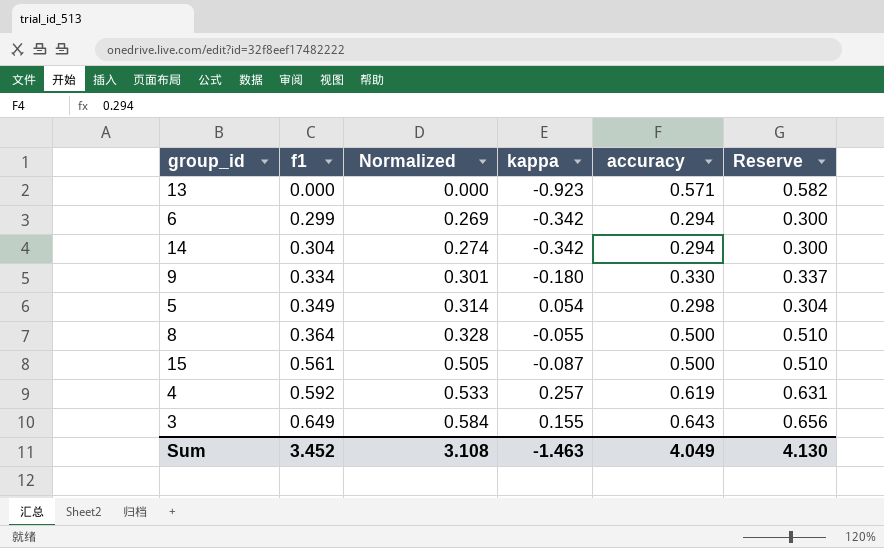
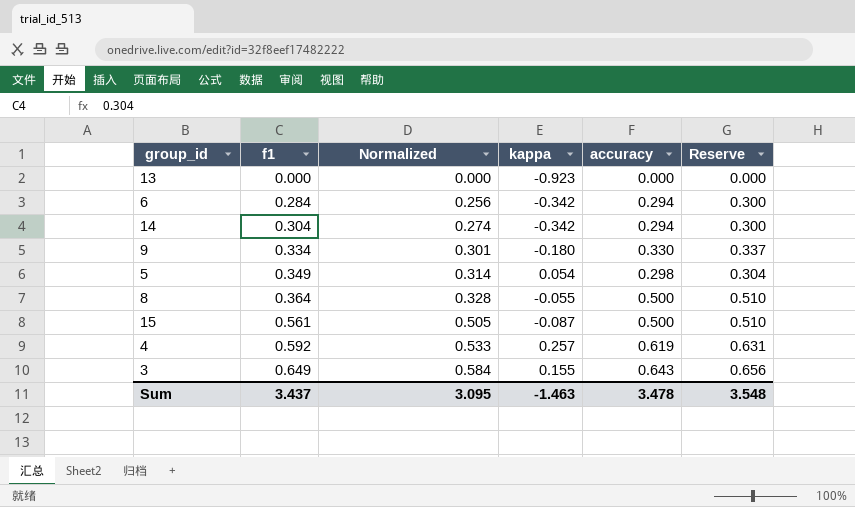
13 | accuracy: 0.571 -> 0.000
13 | Reserve: 0.582 -> 0.000
6 | f1: 0.299 -> 0.284
6 | Normalized: 0.269 -> 0.256
Sum | f1: 3.452 -> 3.437
Sum | Normalized: 3.108 -> 3.095
Sum | accuracy: 4.049 -> 3.478
Sum | Reserve: 4.130 -> 3.548

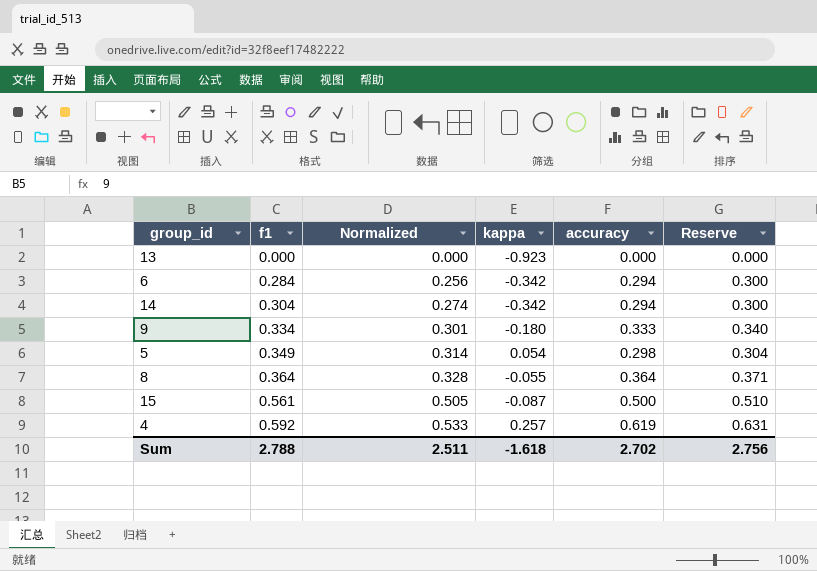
row 3: 0.649 | 0.584 | 0.155 | 0.643 | 0.656 -> none
9 | accuracy: 0.330 -> 0.333
9 | Reserve: 0.337 -> 0.340
8 | accuracy: 0.500 -> 0.364
8 | Reserve: 0.510 -> 0.371
Sum | f1: 3.437 -> 2.788
Sum | Normalized: 3.095 -> 2.511
Sum | kappa: -1.463 -> -1.618
Sum | accuracy: 3.478 -> 2.702
Sum | Reserve: 3.548 -> 2.756

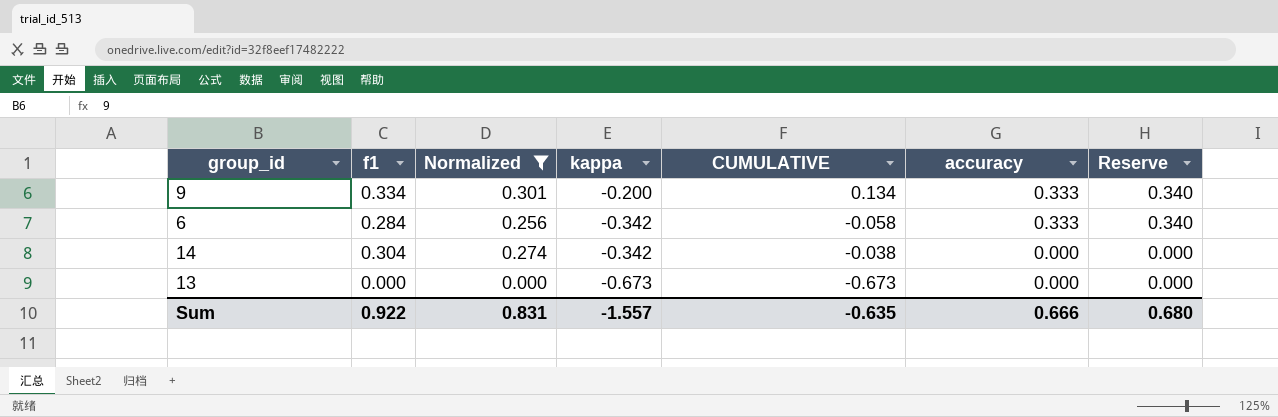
filter: none -> Normalized <= 0.301
row order: f1 ascending -> kappa descending
column CUMULATIVE | formula: none -> [f1] + [kappa]
9 | kappa: -0.180 -> -0.200
6 | accuracy: 0.294 -> 0.333
6 | Reserve: 0.300 -> 0.340
14 | accuracy: 0.294 -> 0.000
14 | Reserve: 0.300 -> 0.000
13 | kappa: -0.923 -> -0.673
Sum | f1: 2.788 -> 0.922
Sum | Normalized: 2.511 -> 0.831
Sum | kappa: -1.618 -> -1.557
Sum | accuracy: 2.702 -> 0.666
Sum | Reserve: 2.756 -> 0.680

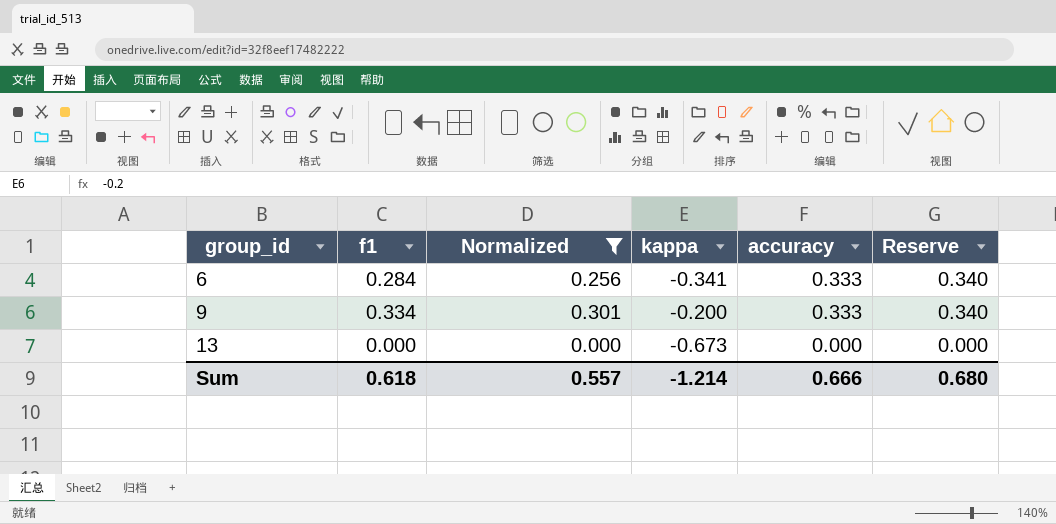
row order: kappa descending -> group_id ascending
column CUMULATIVE | formula: [f1] + [kappa] -> none
row 14: 0.304 | 0.274 | -0.342 | -0.038 | 0.000 | 0.000 -> none
6 | kappa: -0.342 -> -0.341
Sum | f1: 0.922 -> 0.618
Sum | Normalized: 0.831 -> 0.557
Sum | kappa: -1.557 -> -1.214

